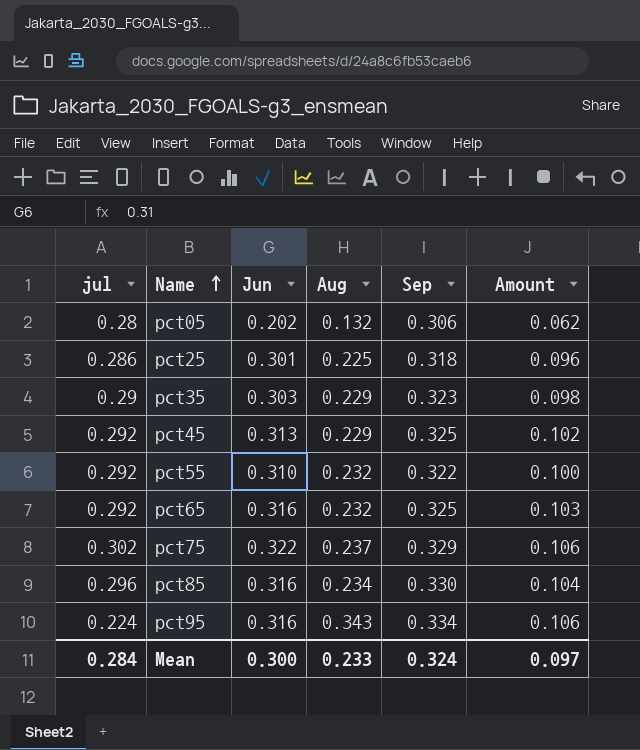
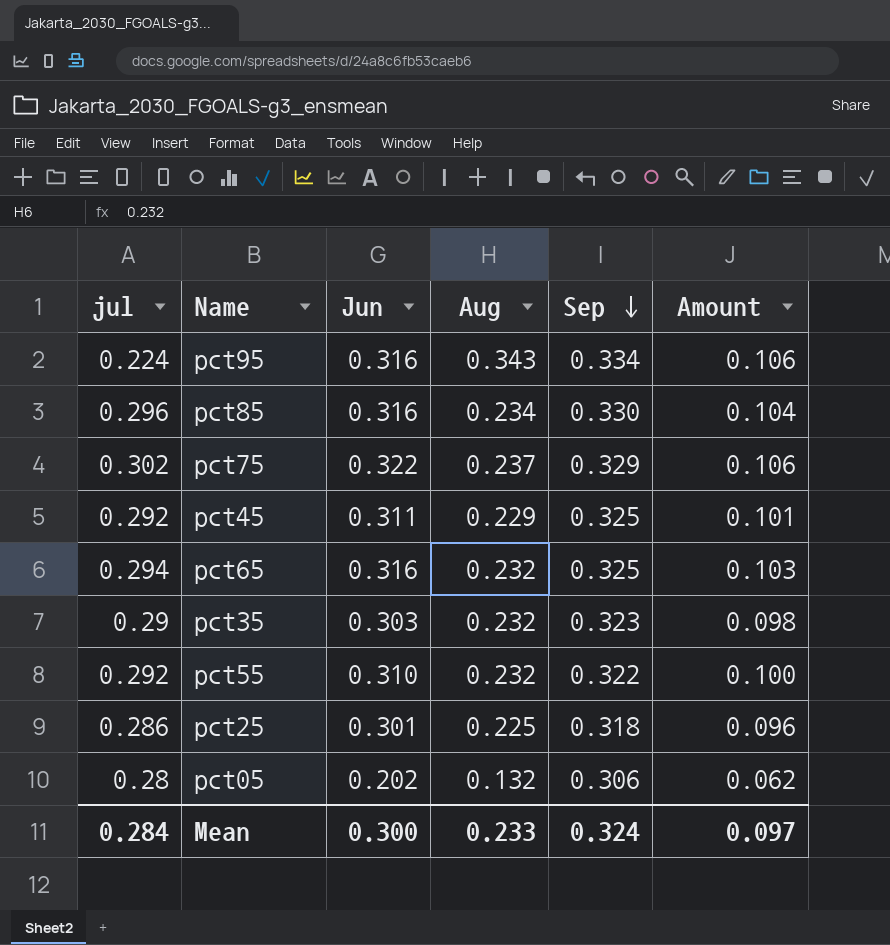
row order: Name ascending -> Sep descending
pct45 | Jun: 0.313 -> 0.311
pct45 | Amount: 0.102 -> 0.101
pct65 | jul: 0.292 -> 0.294
pct35 | Aug: 0.229 -> 0.232

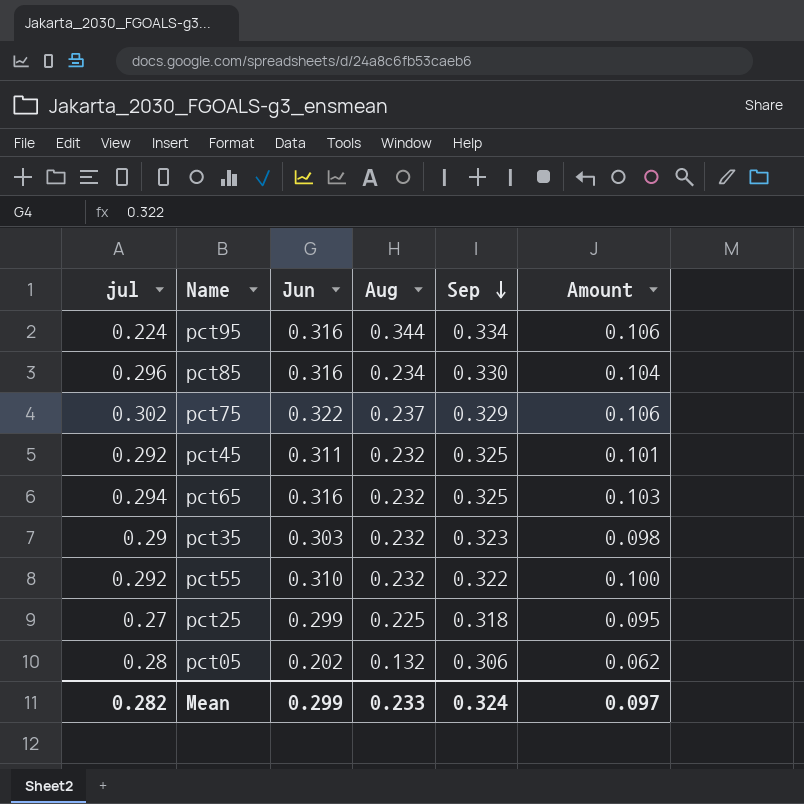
pct95 | Aug: 0.343 -> 0.344
pct45 | Aug: 0.229 -> 0.232
pct25 | jul: 0.286 -> 0.27
pct25 | Jun: 0.301 -> 0.299
pct25 | Amount: 0.096 -> 0.095
Mean | jul: 0.284 -> 0.282
Mean | Jun: 0.300 -> 0.299

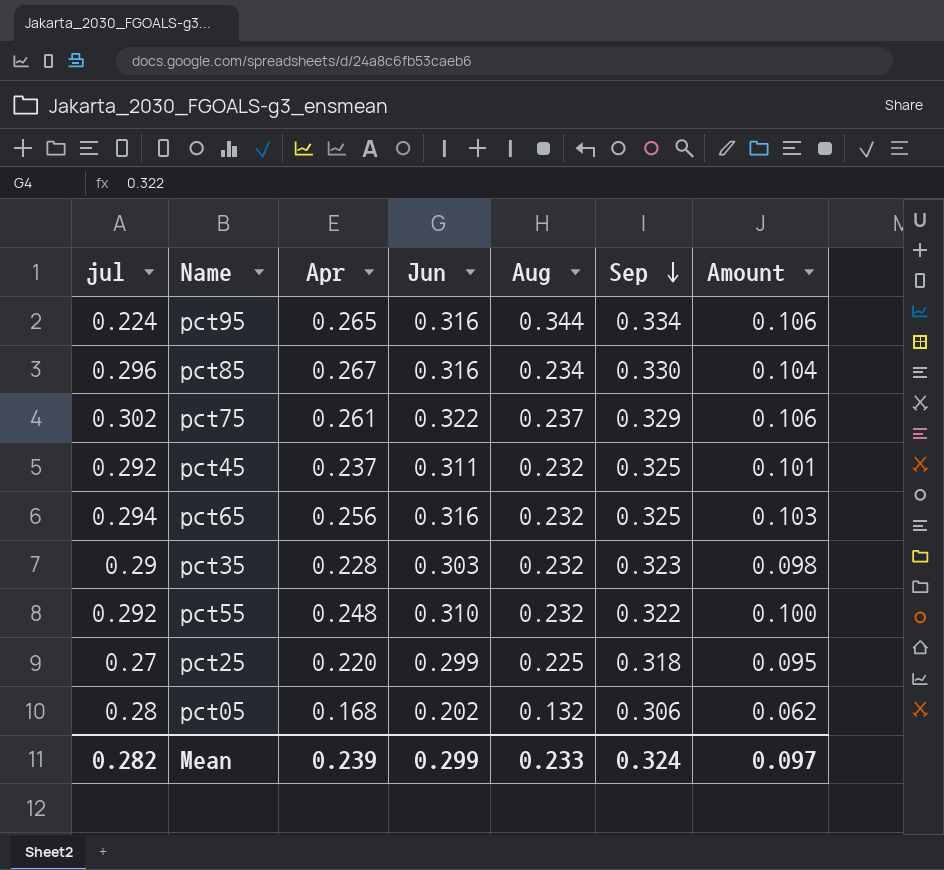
column Apr | position: none -> 3

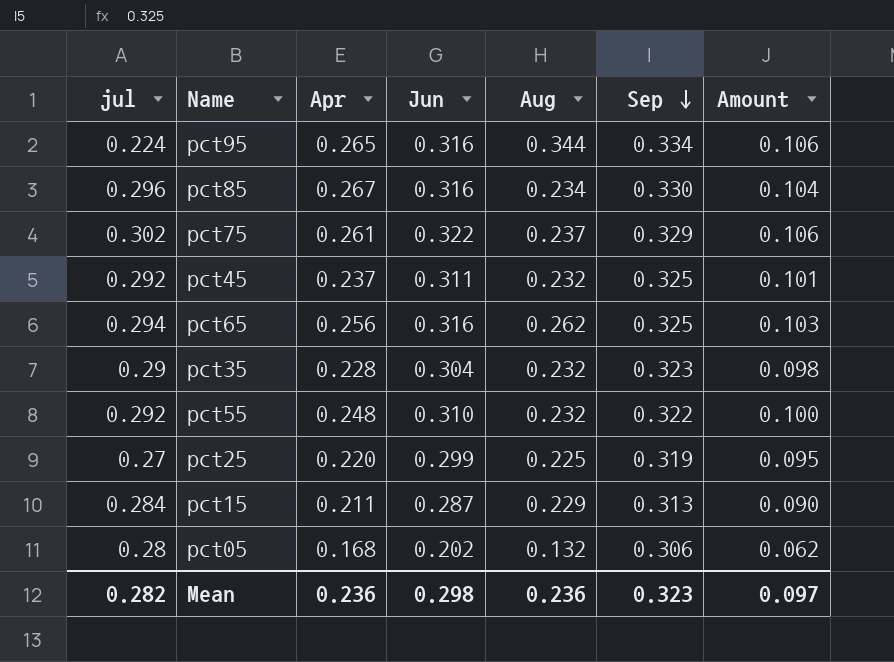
pct65 | Aug: 0.232 -> 0.262
pct35 | Jun: 0.303 -> 0.304
pct25 | Sep: 0.318 -> 0.319
row pct15: none -> 0.284 | 0.211 | 0.287 | 0.229 | 0.313 | 0.090
Mean | Apr: 0.239 -> 0.236
Mean | Jun: 0.299 -> 0.298
Mean | Aug: 0.233 -> 0.236
Mean | Sep: 0.324 -> 0.323

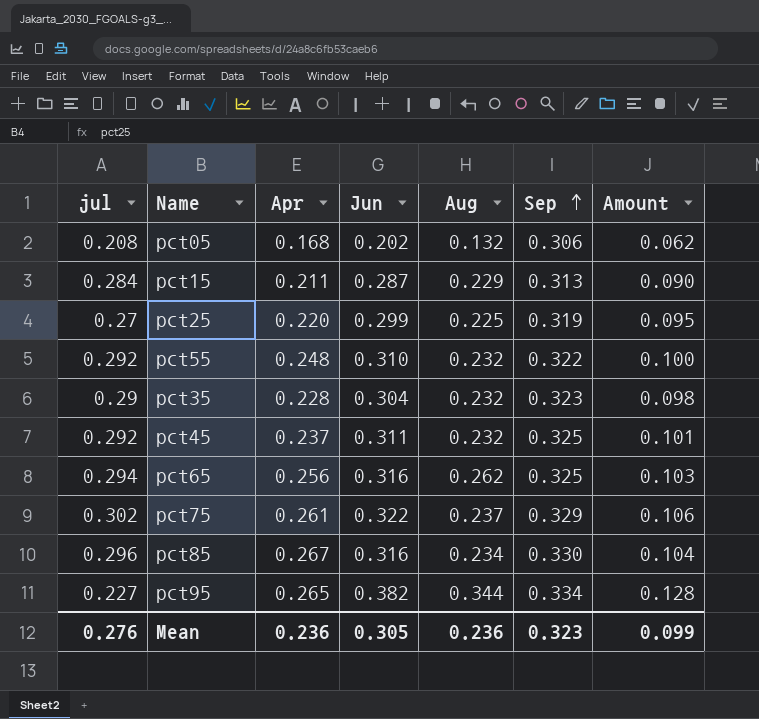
row order: Sep descending -> Sep ascending
pct05 | jul: 0.28 -> 0.208
pct95 | jul: 0.224 -> 0.227
pct95 | Jun: 0.316 -> 0.382
pct95 | Amount: 0.106 -> 0.128
Mean | jul: 0.282 -> 0.276
Mean | Jun: 0.298 -> 0.305
Mean | Amount: 0.097 -> 0.099

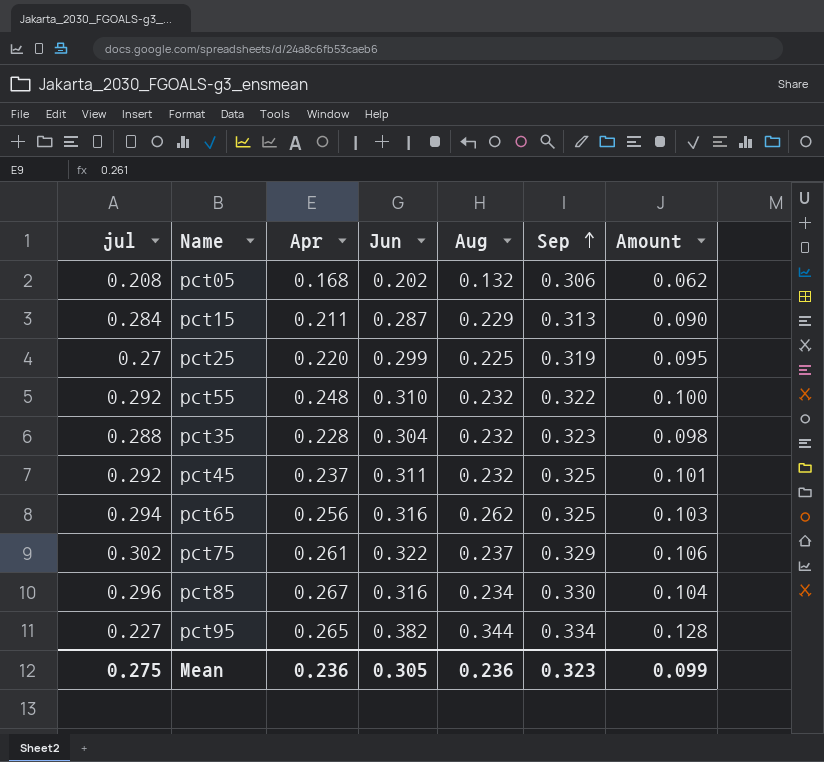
pct35 | jul: 0.29 -> 0.288
Mean | jul: 0.276 -> 0.275

